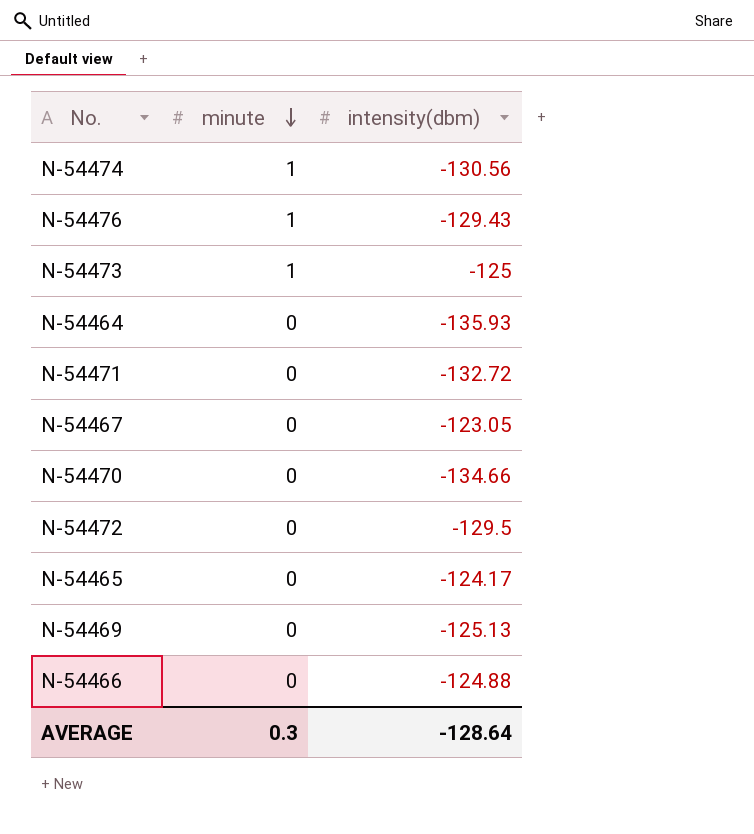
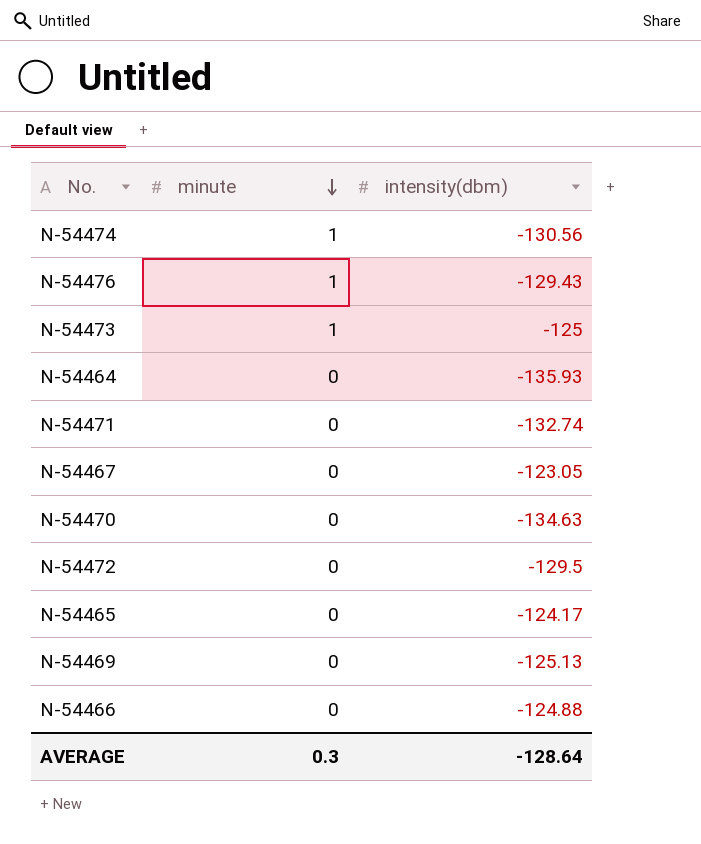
N-54471 | intensity(dbm): -132.72 -> -132.74
N-54470 | intensity(dbm): -134.66 -> -134.63

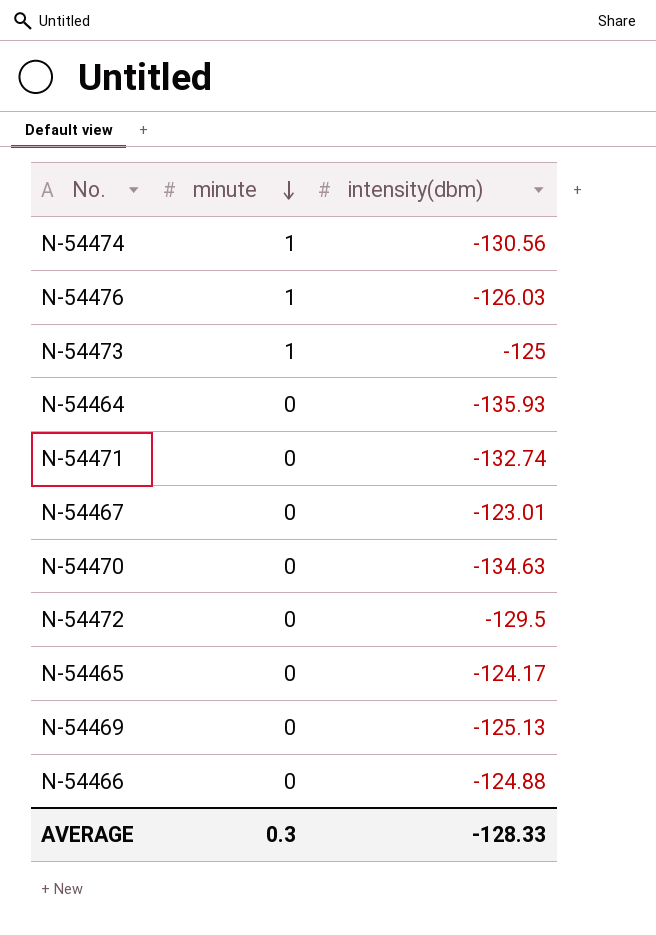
N-54476 | intensity(dbm): -129.43 -> -126.03
N-54467 | intensity(dbm): -123.05 -> -123.01
AVERAGE | intensity(dbm): -128.64 -> -128.33

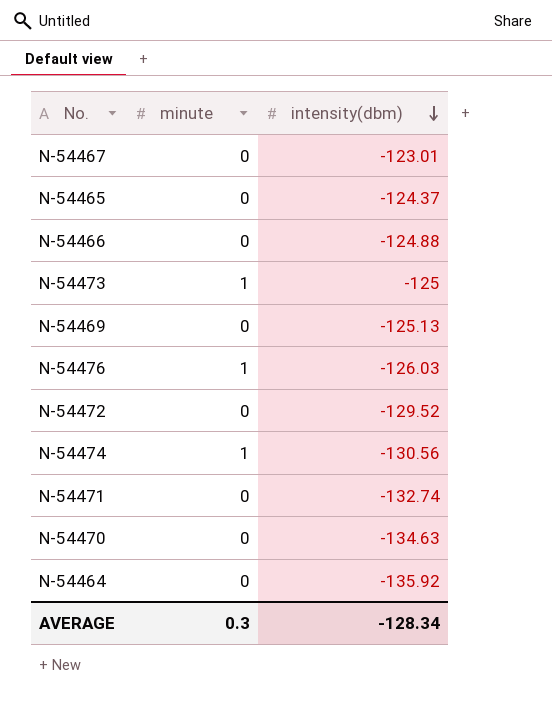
row order: minute descending -> intensity(dbm) descending
N-54465 | intensity(dbm): -124.17 -> -124.37
N-54472 | intensity(dbm): -129.5 -> -129.52
N-54464 | intensity(dbm): -135.93 -> -135.92
AVERAGE | intensity(dbm): -128.33 -> -128.34

